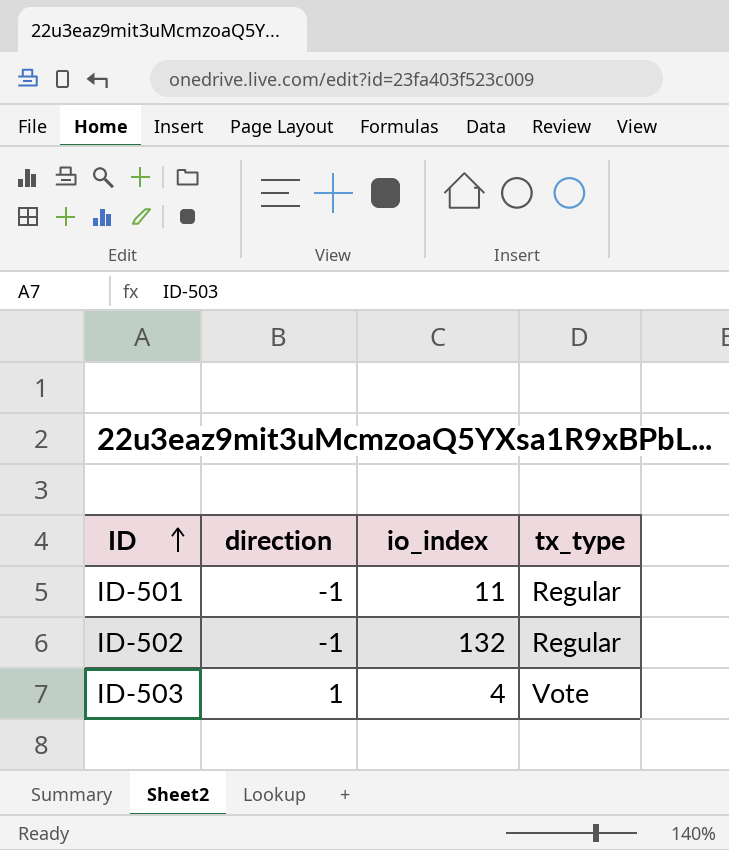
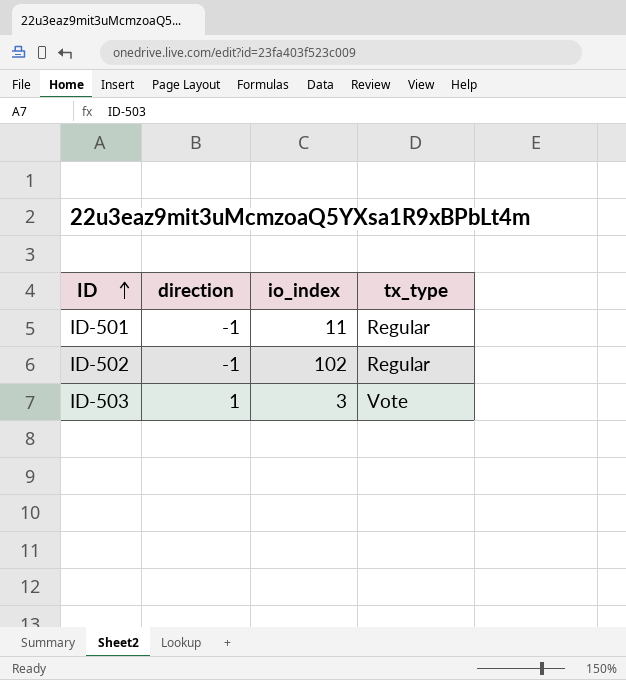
ID-502 | io_index: 132 -> 102
ID-503 | io_index: 4 -> 3

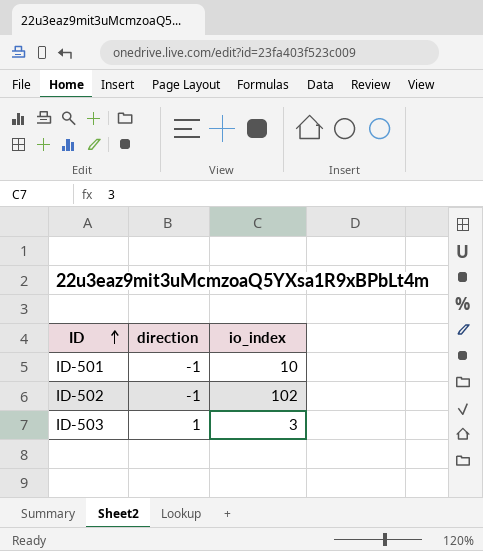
column tx_type | position: 4 -> none
ID-501 | io_index: 11 -> 10

